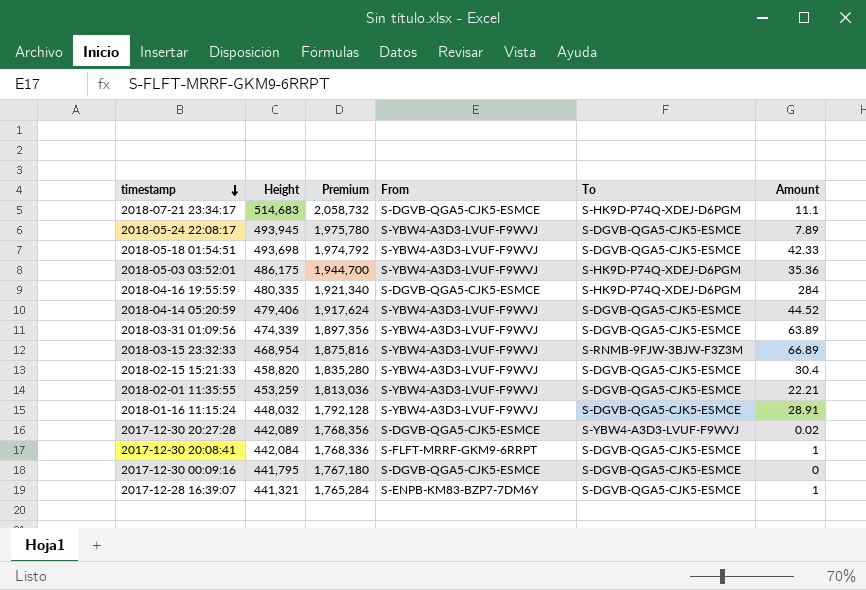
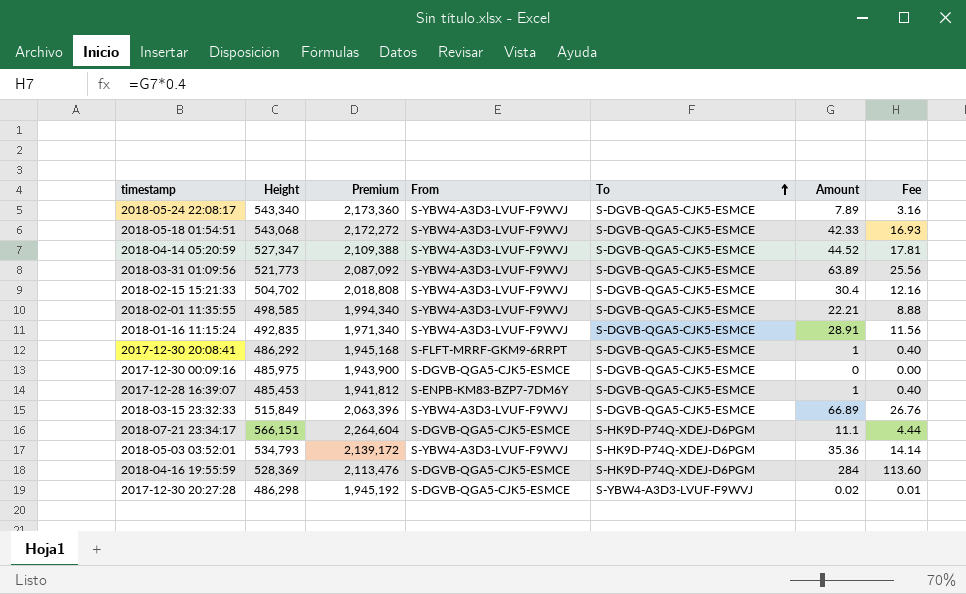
row order: timestamp descending -> To ascending
column Fee | formula: none -> [Amount] * 0.4
2018-05-24 22:08:17 | Height: 493,945 -> 543,340
2018-05-24 22:08:17 | Premium: 1,975,780 -> 2,173,360
2018-05-18 01:54:51 | Height: 493,698 -> 543,068
2018-05-18 01:54:51 | Premium: 1,974,792 -> 2,172,272
2018-04-14 05:20:59 | Height: 479,406 -> 527,347
2018-04-14 05:20:59 | Premium: 1,917,624 -> 2,109,388
2018-03-31 01:09:56 | Height: 474,339 -> 521,773
2018-03-31 01:09:56 | Premium: 1,897,356 -> 2,087,092
2018-02-15 15:21:33 | Height: 458,820 -> 504,702
2018-02-15 15:21:33 | Premium: 1,835,280 -> 2,018,808
2018-02-01 11:35:55 | Height: 453,259 -> 498,585
2018-02-01 11:35:55 | Premium: 1,813,036 -> 1,994,340
2018-01-16 11:15:24 | Height: 448,032 -> 492,835
2018-01-16 11:15:24 | Premium: 1,792,128 -> 1,971,340
2017-12-30 20:08:41 | Height: 442,084 -> 486,292
2017-12-30 20:08:41 | Premium: 1,768,336 -> 1,945,168
2017-12-30 00:09:16 | Height: 441,795 -> 485,975
2017-12-30 00:09:16 | Premium: 1,767,180 -> 1,943,900
2017-12-28 16:39:07 | Height: 441,321 -> 485,453
2017-12-28 16:39:07 | Premium: 1,765,284 -> 1,941,812
2018-03-15 23:32:33 | Height: 468,954 -> 515,849
2018-03-15 23:32:33 | Premium: 1,875,816 -> 2,063,396
2018-03-15 23:32:33 | To: S-RNMB-9FJW-3BJW-F3Z3M -> S-DGVB-QGA5-CJK5-ESMCE
2018-07-21 23:34:17 | Height: 514,683 -> 566,151
2018-07-21 23:34:17 | Premium: 2,058,732 -> 2,264,604
2018-05-03 03:52:01 | Height: 486,175 -> 534,793
2018-05-03 03:52:01 | Premium: 1,944,700 -> 2,139,172
2018-04-16 19:55:59 | Height: 480,335 -> 528,369
2018-04-16 19:55:59 | Premium: 1,921,340 -> 2,113,476
2017-12-30 20:27:28 | Height: 442,089 -> 486,298
2017-12-30 20:27:28 | Premium: 1,768,356 -> 1,945,192

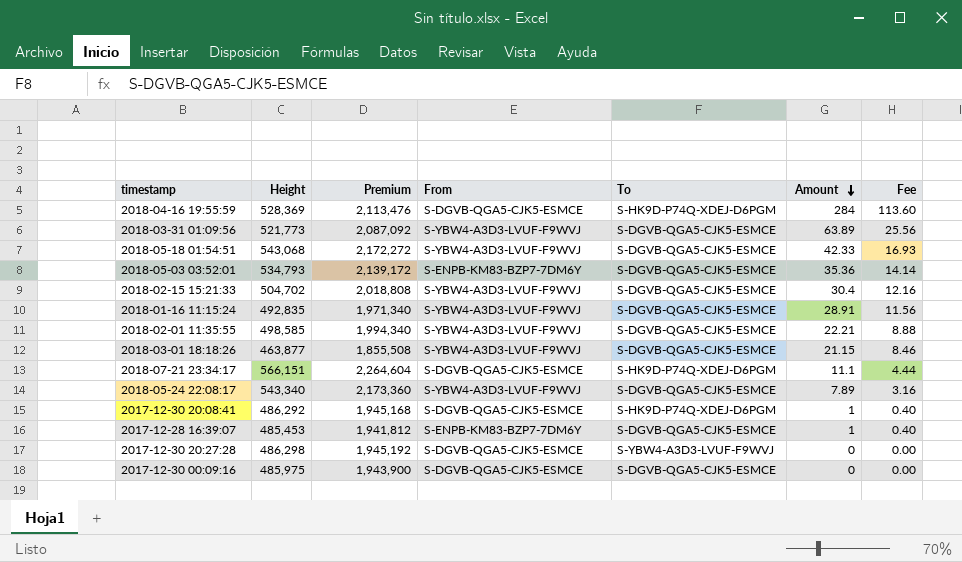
row order: To ascending -> Amount descending
row 2018-04-14 05:20:59: 527,347 | 2,109,388 | S-YBW4-A3D3-LVUF-F9WVJ | S-DGVB-QGA5-CJK5-ESMCE | 44.52 | 17.81 -> none
row 2018-03-15 23:32:33: 515,849 | 2,063,396 | S-YBW4-A3D3-LVUF-F9WVJ | S-DGVB-QGA5-CJK5-ESMCE | 66.89 | 26.76 -> none
2018-05-03 03:52:01 | From: S-YBW4-A3D3-LVUF-F9WVJ -> S-ENPB-KM83-BZP7-7DM6Y
2018-05-03 03:52:01 | To: S-HK9D-P74Q-XDEJ-D6PGM -> S-DGVB-QGA5-CJK5-ESMCE
row 2018-03-01 18:18:26: none -> 463,877 | 1,855,508 | S-YBW4-A3D3-LVUF-F9WVJ | S-DGVB-QGA5-CJK5-ESMCE | 21.15 | 8.46
2017-12-30 20:08:41 | From: S-FLFT-MRRF-GKM9-6RRPT -> S-DGVB-QGA5-CJK5-ESMCE
2017-12-30 20:08:41 | To: S-DGVB-QGA5-CJK5-ESMCE -> S-HK9D-P74Q-XDEJ-D6PGM
2017-12-30 20:27:28 | Amount: 0.02 -> 0
2017-12-30 20:27:28 | Fee: 0.01 -> 0.00

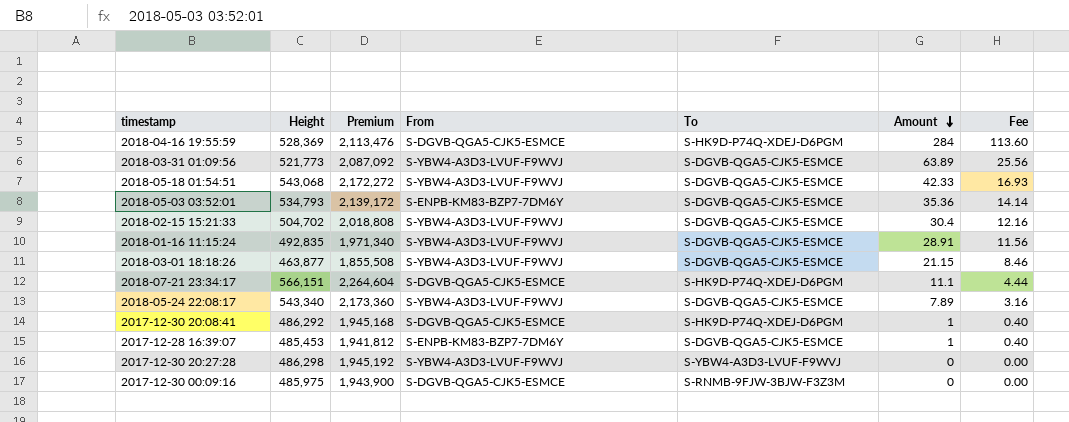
row 2018-02-01 11:35:55: 498,585 | 1,994,340 | S-YBW4-A3D3-LVUF-F9WVJ | S-DGVB-QGA5-CJK5-ESMCE | 22.21 | 8.88 -> none
2017-12-30 20:27:28 | From: S-DGVB-QGA5-CJK5-ESMCE -> S-YBW4-A3D3-LVUF-F9WVJ
2017-12-30 00:09:16 | To: S-DGVB-QGA5-CJK5-ESMCE -> S-RNMB-9FJW-3BJW-F3Z3M

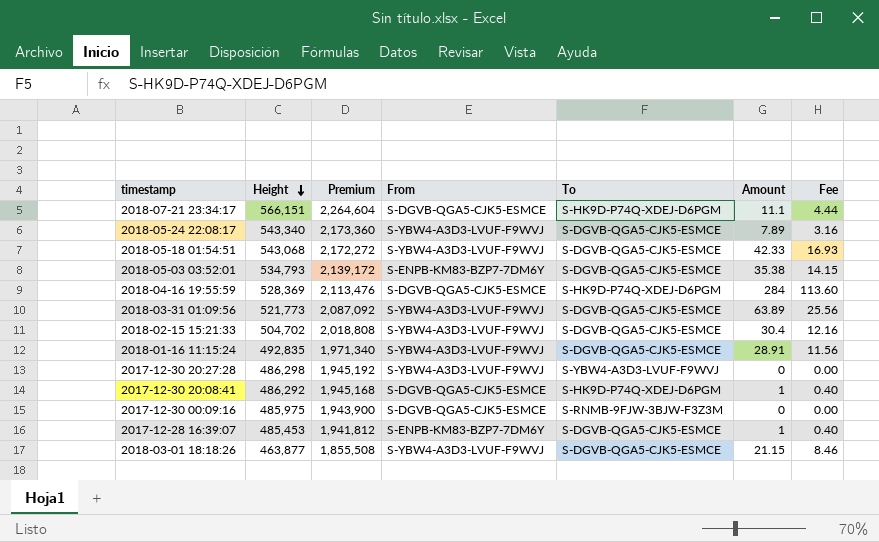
row order: Amount descending -> Height descending
2018-05-03 03:52:01 | Amount: 35.36 -> 35.38
2018-05-03 03:52:01 | Fee: 14.14 -> 14.15

